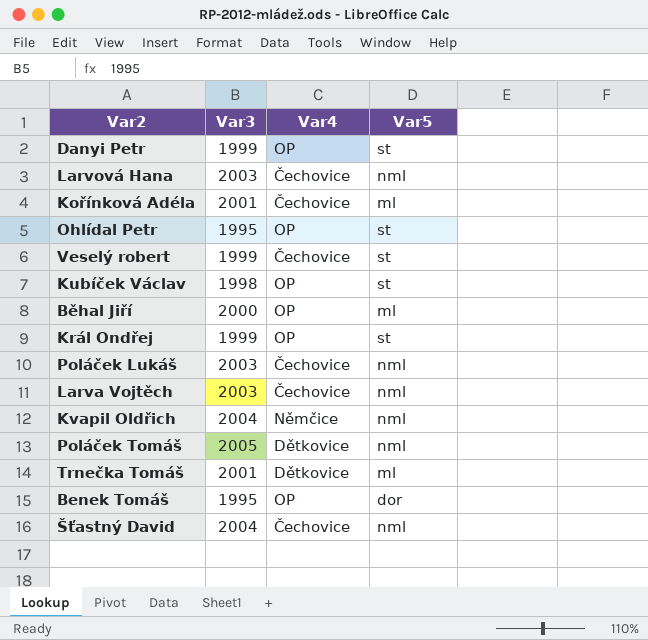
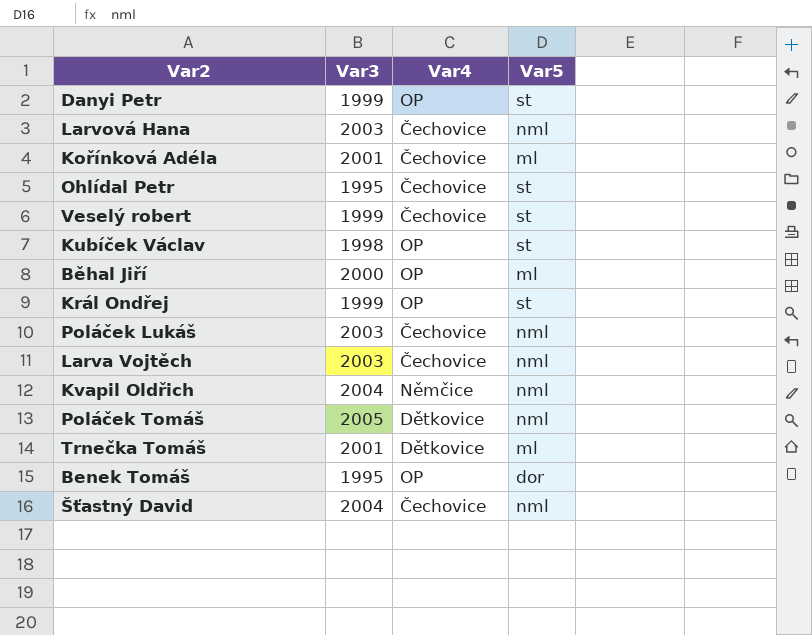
Ohlídal Petr | Var4: OP -> Čechovice

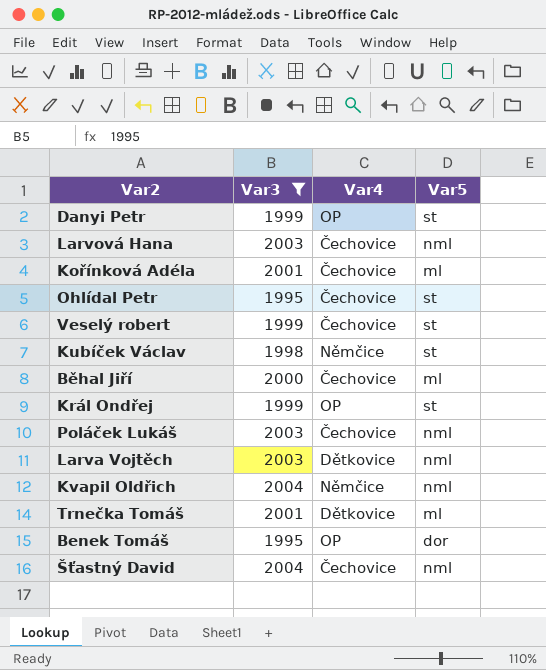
filter: none -> Var3 != 2005
Kubíček Václav | Var4: OP -> Němčice
Běhal Jiří | Var4: OP -> Čechovice
Larva Vojtěch | Var4: Čechovice -> Dětkovice

